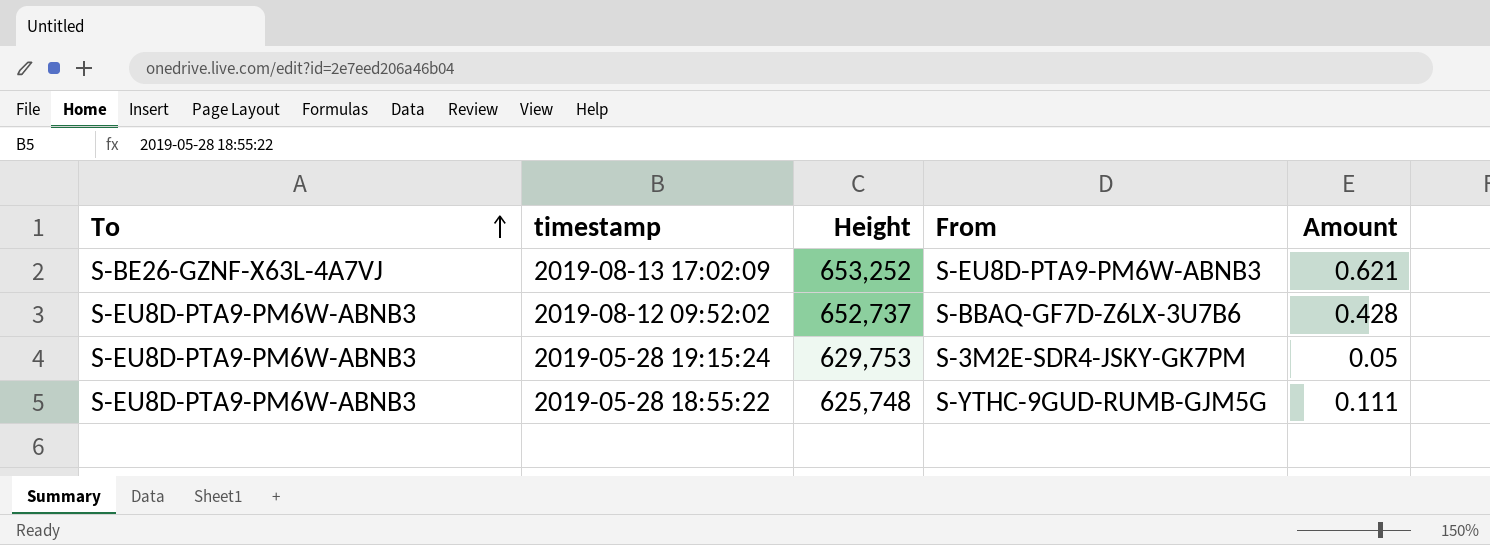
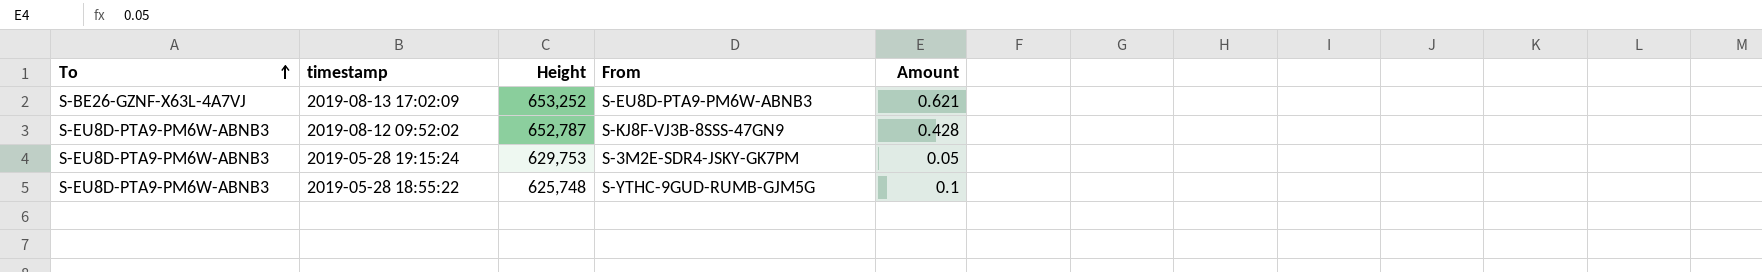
2019-08-12 09:52:02 | Height: 652,737 -> 652,787
2019-08-12 09:52:02 | From: S-BBAQ-GF7D-Z6LX-3U7B6 -> S-KJ8F-VJ3B-8SSS-47GN9
2019-05-28 18:55:22 | Amount: 0.111 -> 0.1

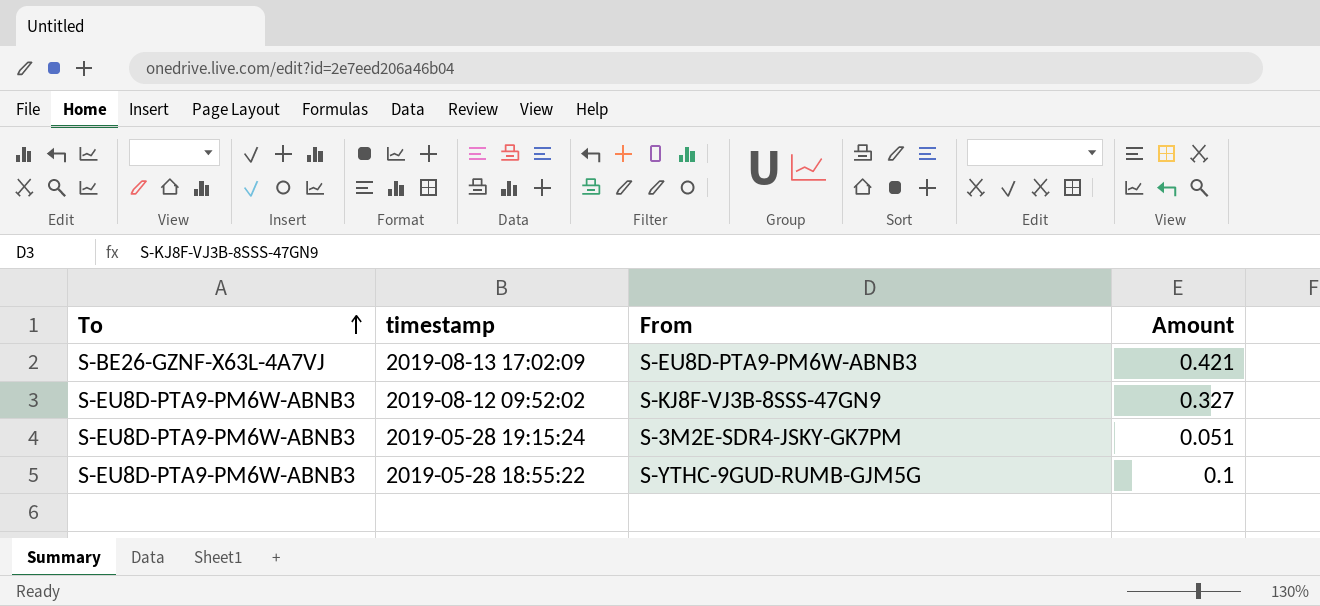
column Height | position: 3 -> none
2019-08-13 17:02:09 | Amount: 0.621 -> 0.421
2019-08-12 09:52:02 | Amount: 0.428 -> 0.327
2019-05-28 19:15:24 | Amount: 0.05 -> 0.051

